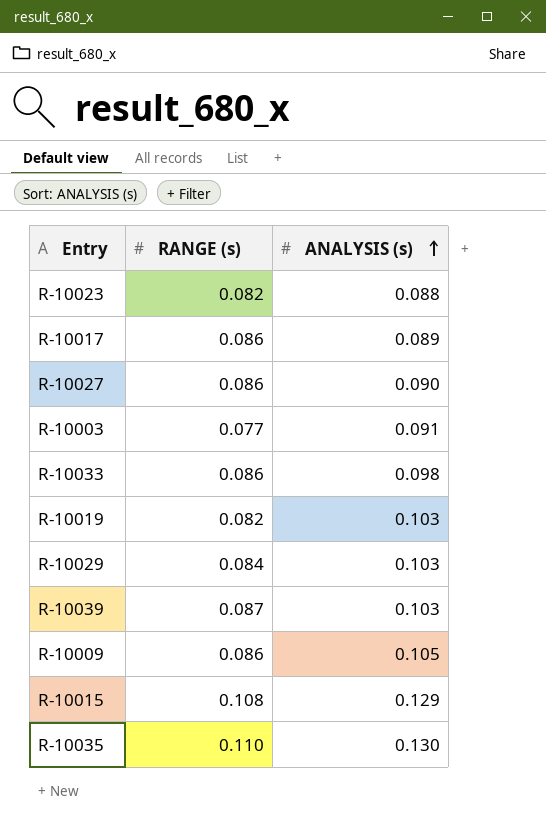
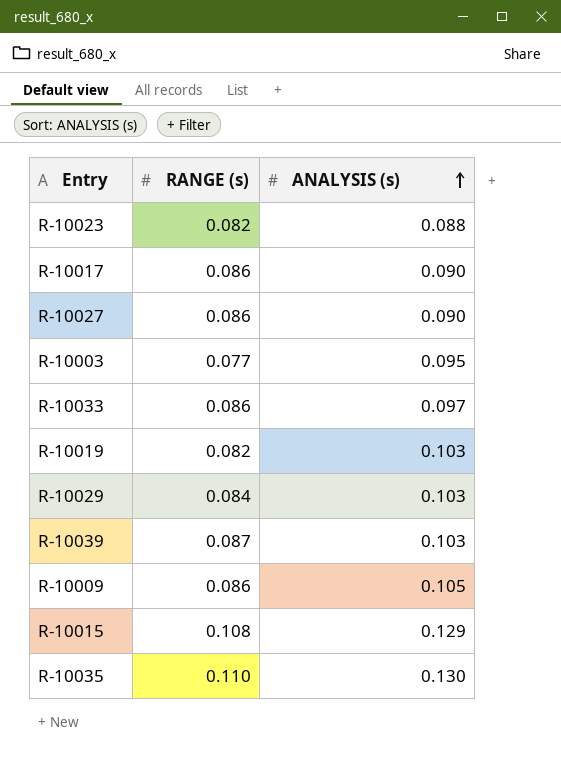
R-10017 | ANALYSIS (s): 0.089 -> 0.090
R-10003 | ANALYSIS (s): 0.091 -> 0.095
R-10033 | ANALYSIS (s): 0.098 -> 0.097

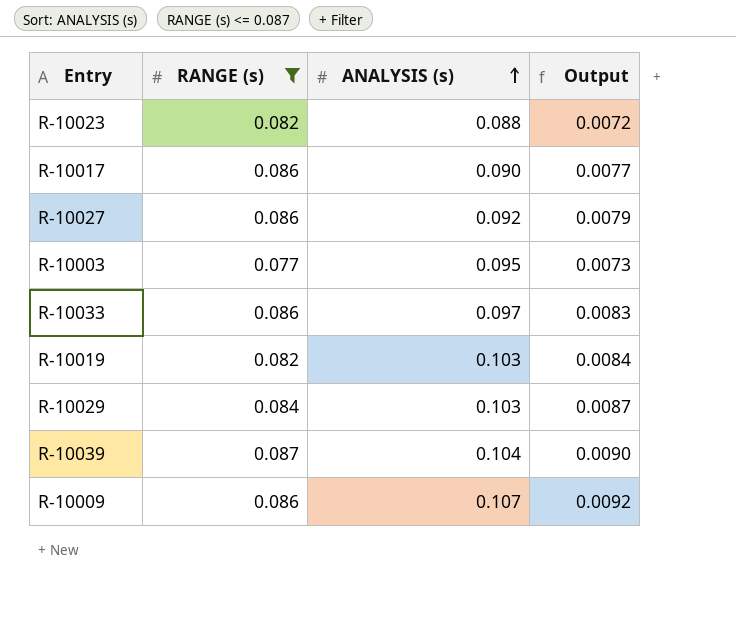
filter: none -> RANGE (s) <= 0.087
column Output | formula: none -> [RANGE (s)] * [ANALYSIS (s)]
R-10027 | ANALYSIS (s): 0.090 -> 0.092
R-10039 | ANALYSIS (s): 0.103 -> 0.104
R-10009 | ANALYSIS (s): 0.105 -> 0.107

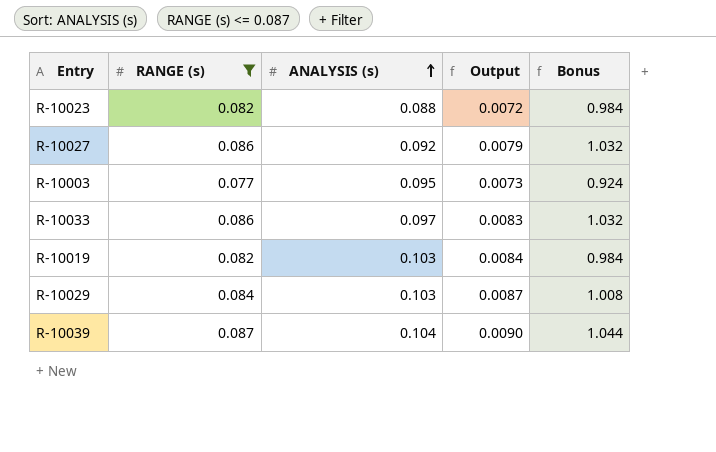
column Bonus | formula: none -> [RANGE (s)] * 12
row R-10017: 0.086 | 0.090 | 0.0077 -> none
row R-10009: 0.086 | 0.107 | 0.0092 -> none

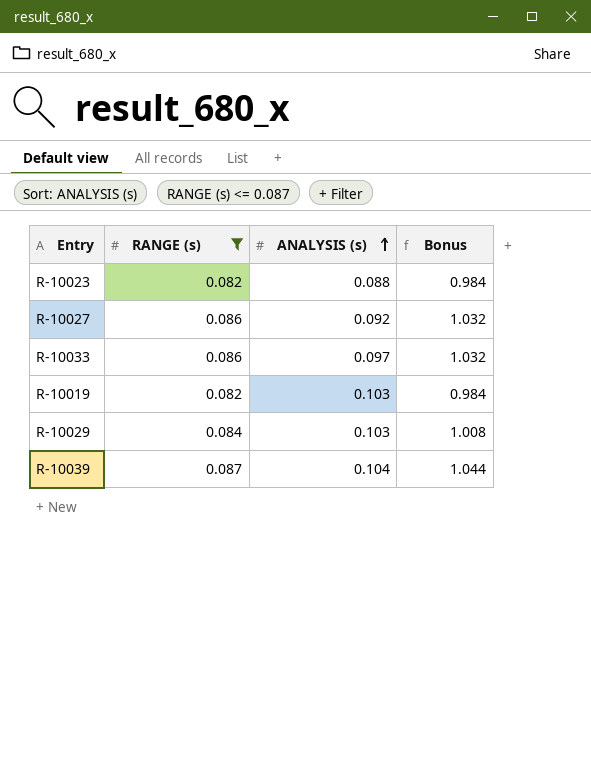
column Output | formula: [RANGE (s)] * [ANALYSIS (s)] -> none
row R-10003: 0.077 | 0.095 | 0.0073 | 0.924 -> none

